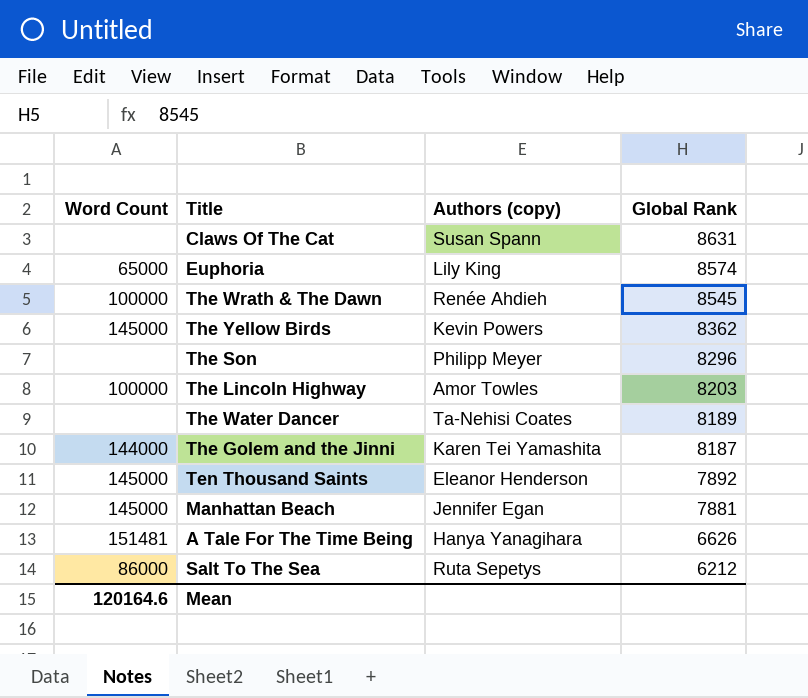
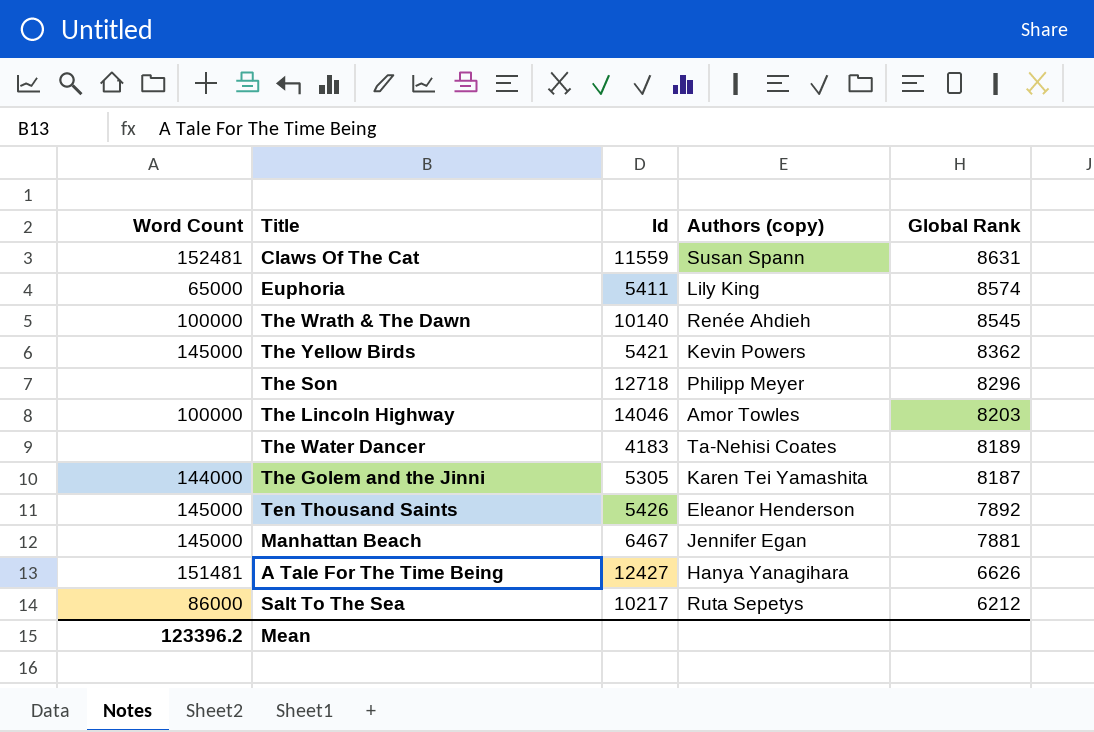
column Id | position: none -> 3
Claws Of The Cat | Word Count: none -> 152481
Mean | Word Count: 120164.6 -> 123396.2

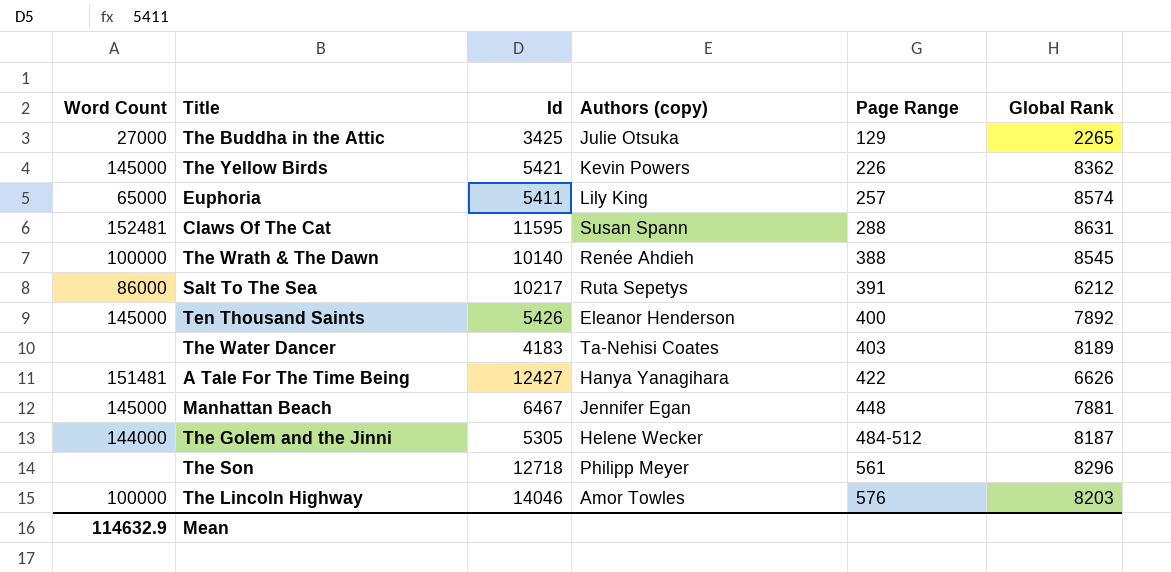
row order: Global Rank descending -> Page Range ascending
column Page Range | position: none -> 5
row The Buddha in the Attic: none -> 27000 | 3425 | Julie Otsuka | 129 | 2265
Claws Of The Cat | Id: 11559 -> 11595
The Golem and the Jinni | Authors (copy): Karen Tei Yamashita -> Helene Wecker
Mean | Word Count: 123396.2 -> 114632.9

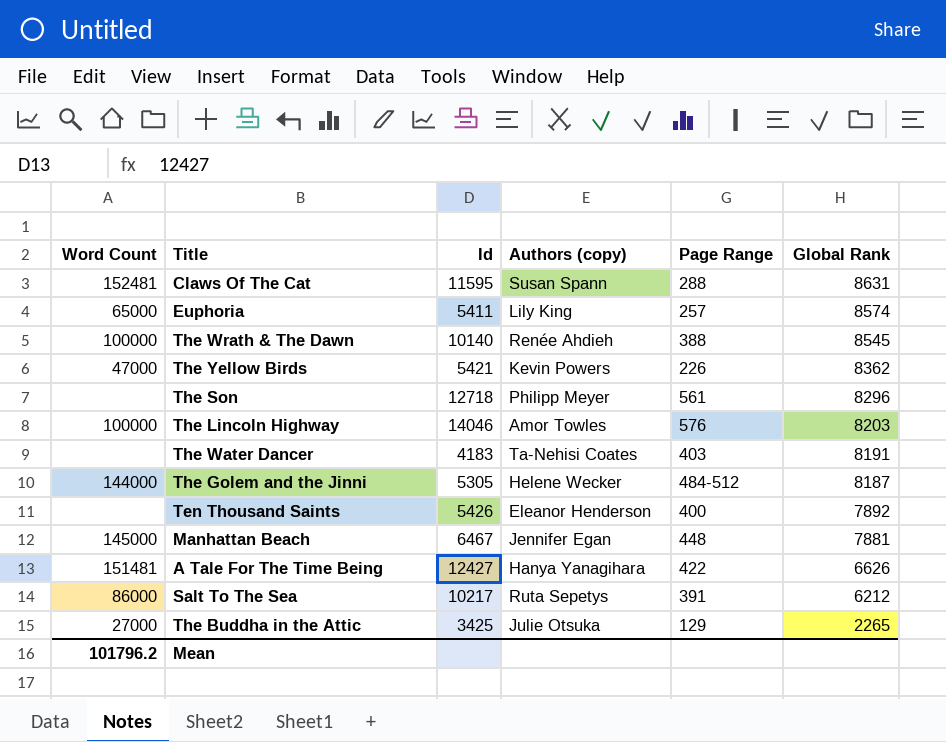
row order: Page Range ascending -> Global Rank descending
The Yellow Birds | Word Count: 145000 -> 47000
The Water Dancer | Global Rank: 8189 -> 8191
Ten Thousand Saints | Word Count: 145000 -> none
Mean | Word Count: 114632.9 -> 101796.2

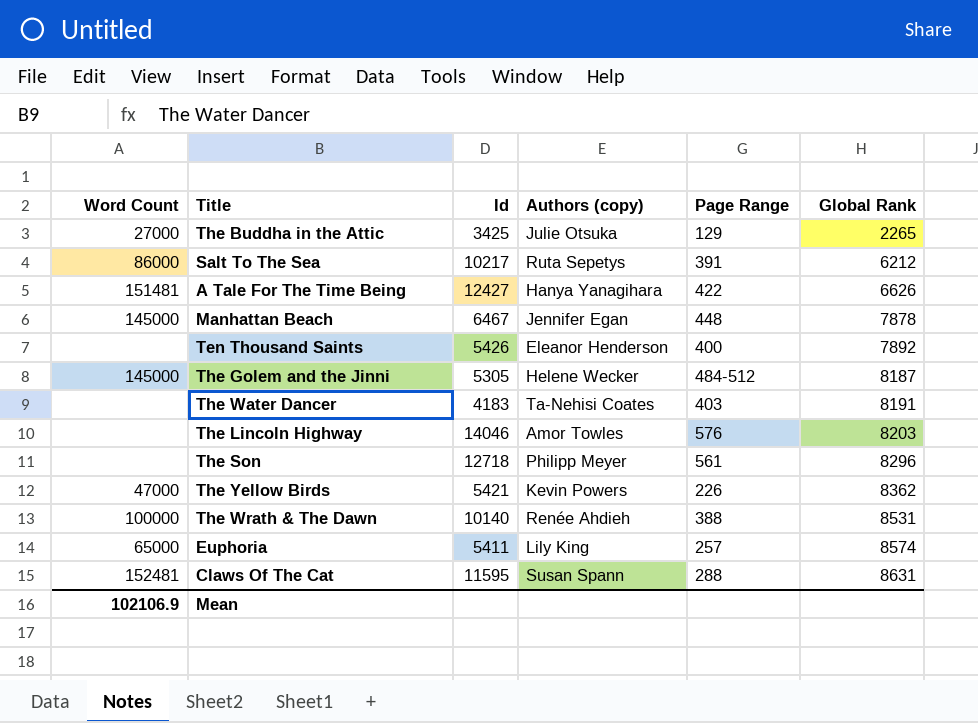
row order: Global Rank descending -> Global Rank ascending
Manhattan Beach | Global Rank: 7881 -> 7878
The Golem and the Jinni | Word Count: 144000 -> 145000
The Lincoln Highway | Word Count: 100000 -> none
The Wrath & The Dawn | Global Rank: 8545 -> 8531
Mean | Word Count: 101796.2 -> 102106.9

